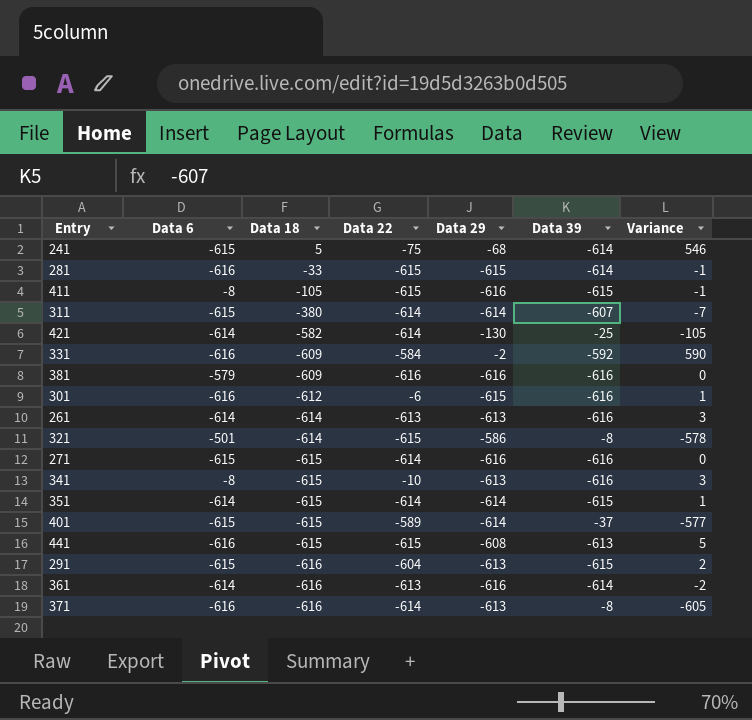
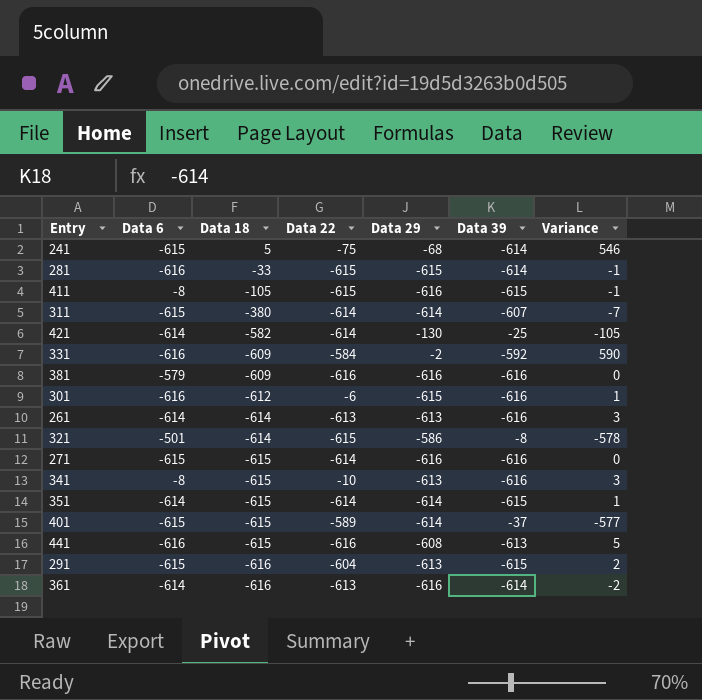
row 371: -616 | -616 | -614 | -613 | -8 | -605 -> none
441 | Data 22: -615 -> -616

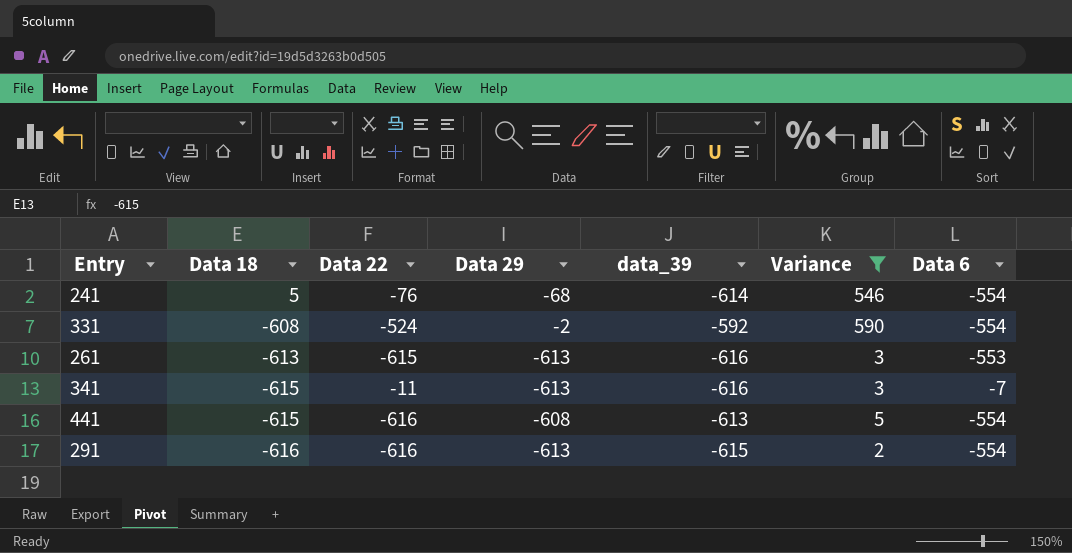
filter: none -> Variance >= 2
column name: Data 39 -> data_39
column Data 6 | position: 2 -> 7
241 | Data 22: -75 -> -76
241 | Data 6: -615 -> -554
331 | Data 18: -609 -> -608
331 | Data 22: -584 -> -524
331 | Data 6: -616 -> -554
261 | Data 18: -614 -> -613
261 | Data 22: -613 -> -615
261 | Data 6: -614 -> -553
341 | Data 22: -10 -> -11
341 | Data 6: -8 -> -7
441 | Data 6: -616 -> -554
291 | Data 22: -604 -> -616
291 | Data 6: -615 -> -554

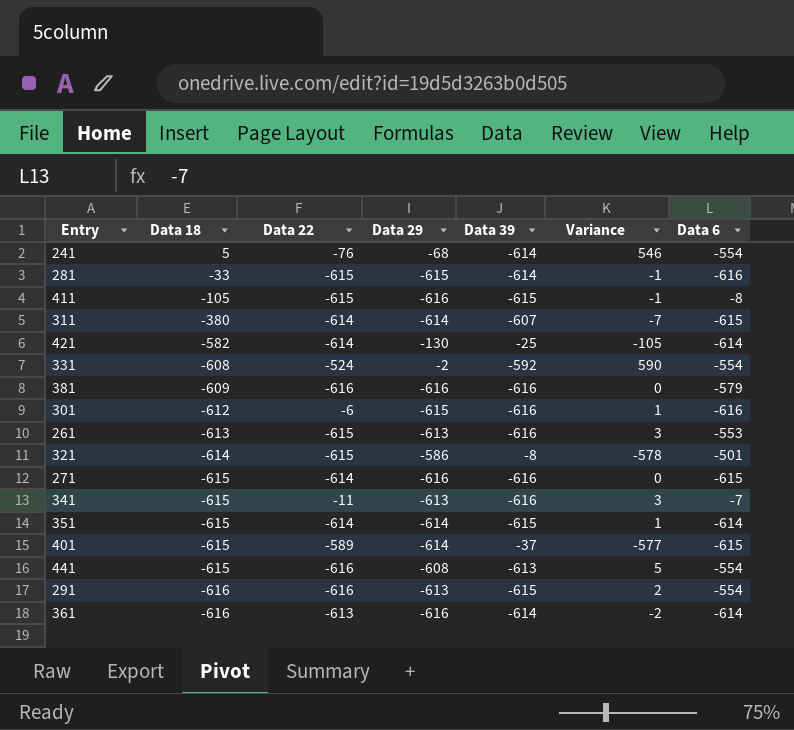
filter: Variance >= 2 -> none
column name: data_39 -> Data 39

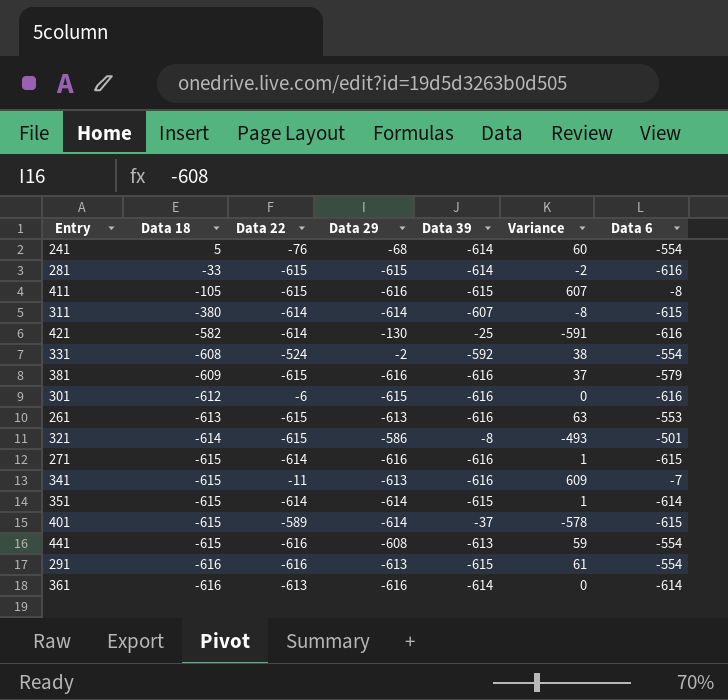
column Variance | formula: [Data 29] - [Data 39] -> [Data 6] - [Data 39]
421 | Data 6: -614 -> -616
381 | Data 22: -616 -> -615

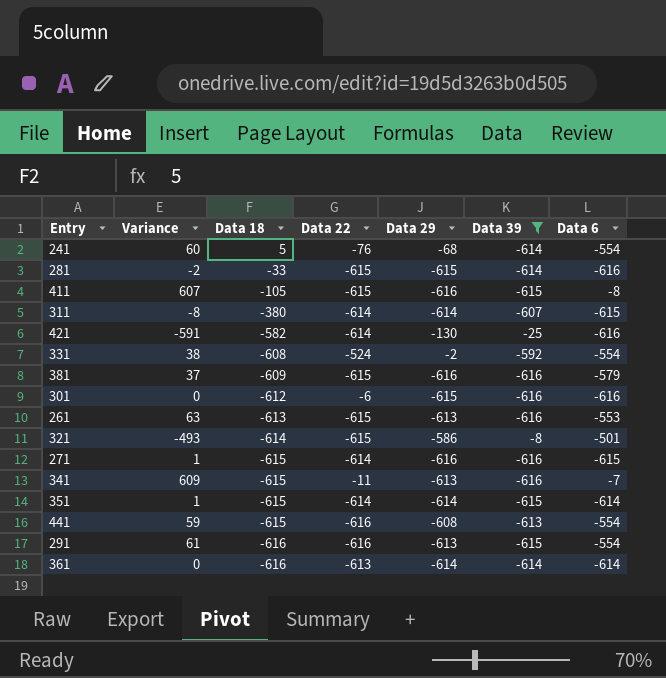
filter: none -> Data 39 != -37
column Variance | position: 6 -> 2
361 | Data 29: -616 -> -614

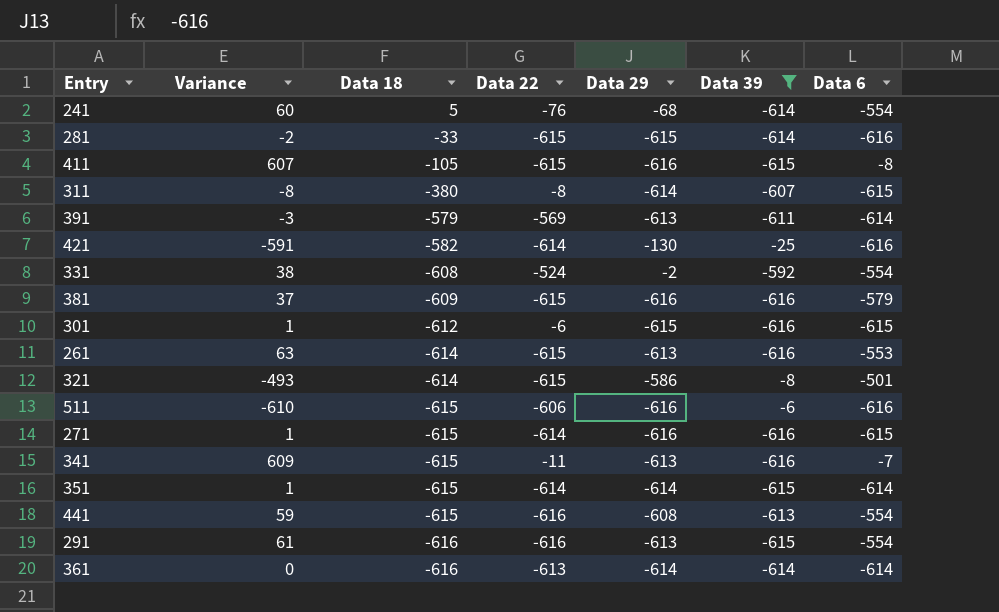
311 | Data 22: -614 -> -8
row 391: none -> -3 | -579 | -569 | -613 | -611 | -614
301 | Variance: 0 -> 1
301 | Data 6: -616 -> -615
261 | Data 18: -613 -> -614
row 511: none -> -610 | -615 | -606 | -616 | -6 | -616

